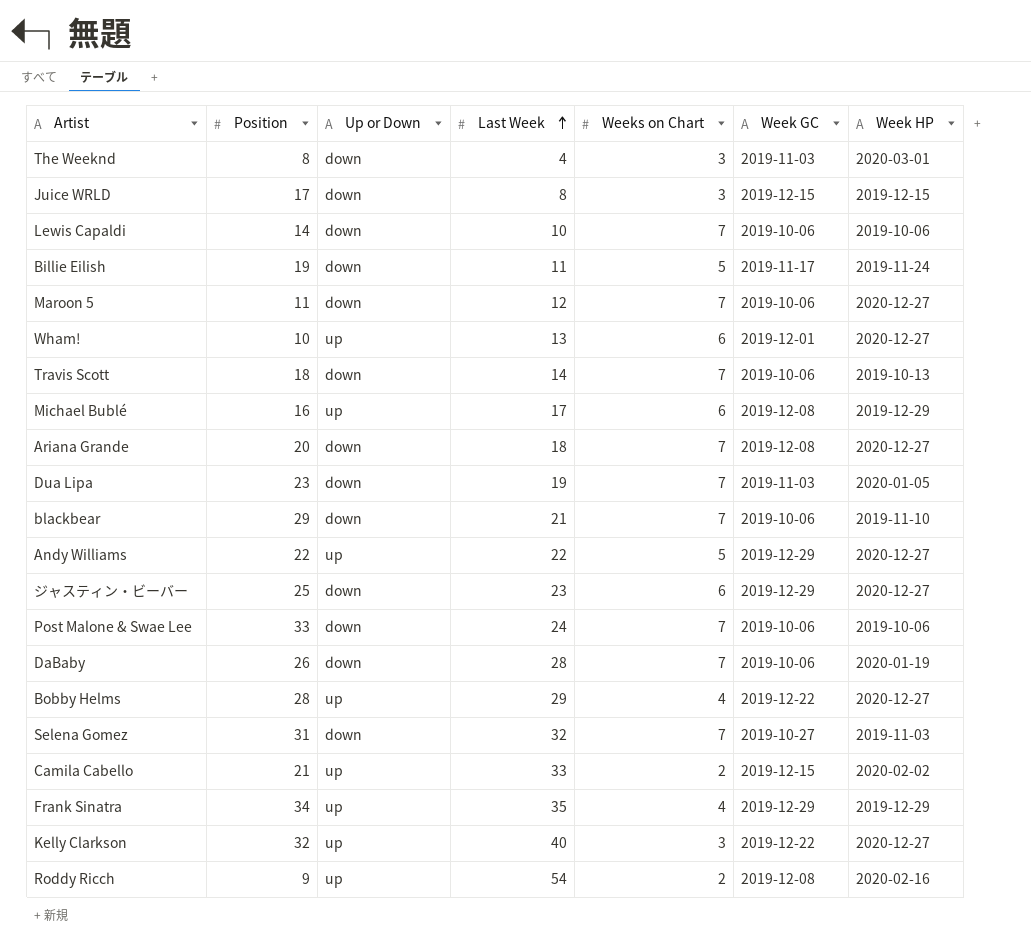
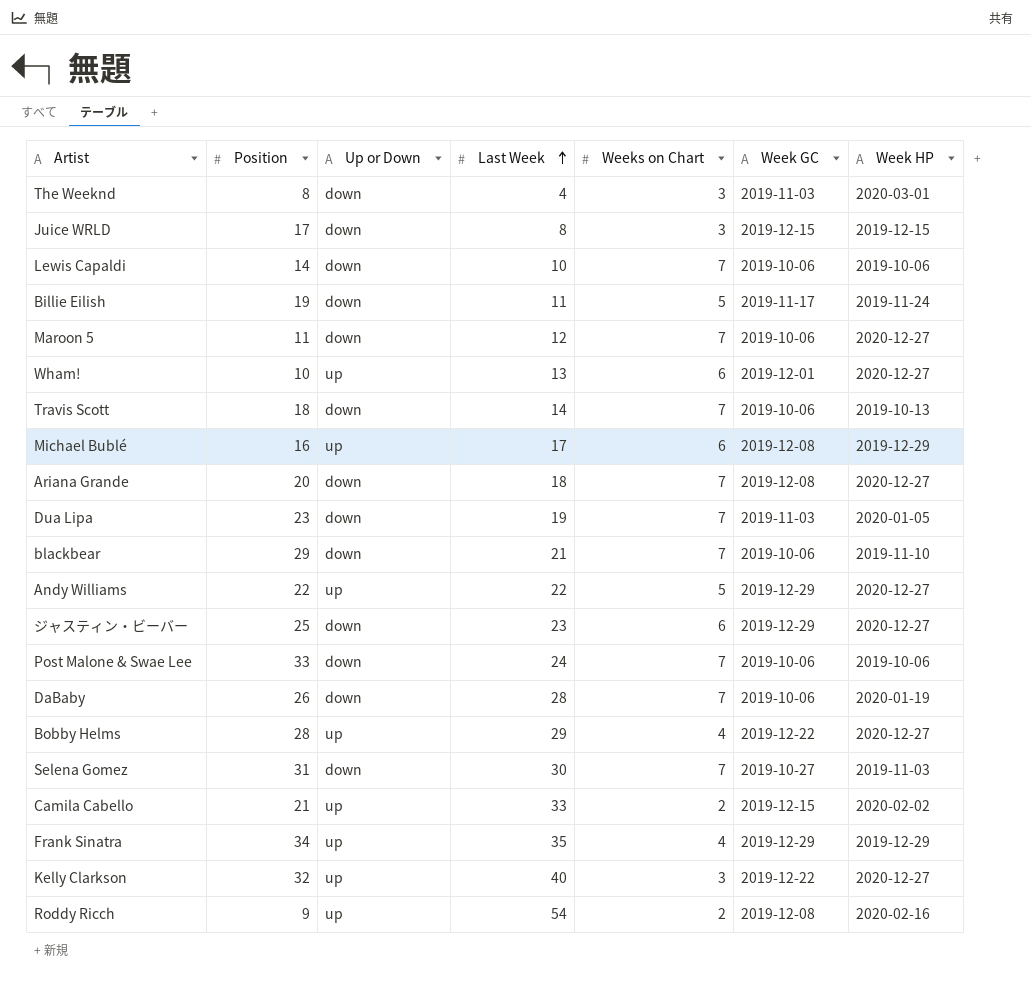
Selena Gomez | Last Week: 32 -> 30

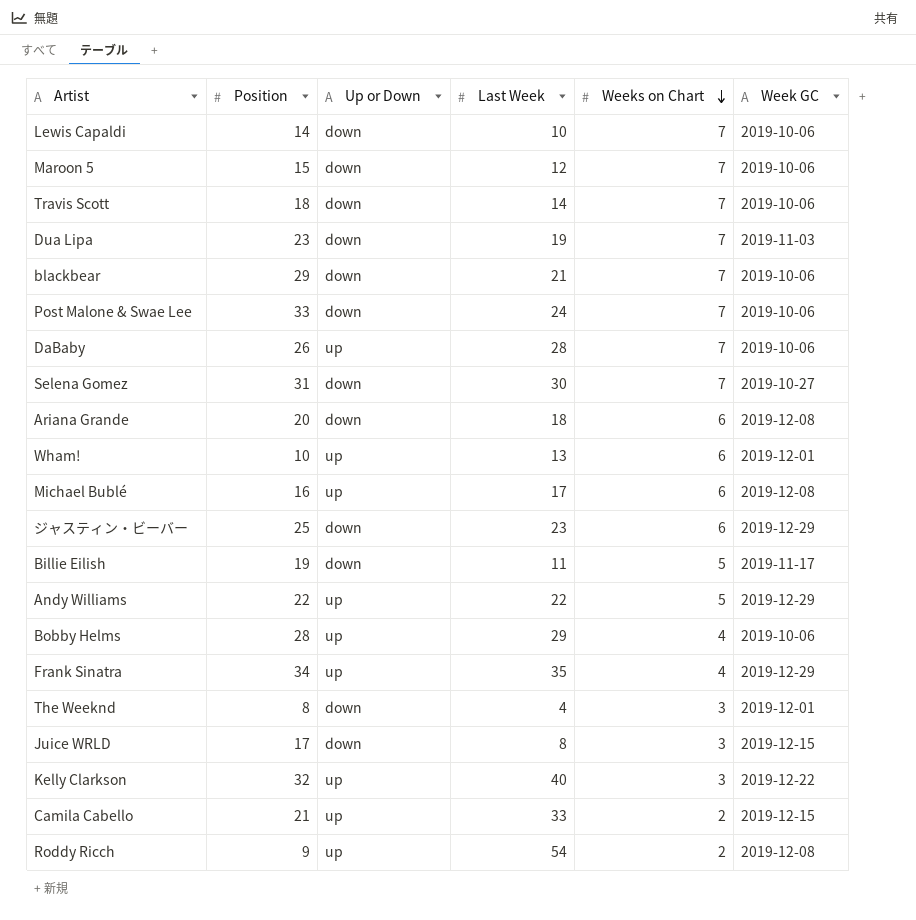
row order: Last Week ascending -> Weeks on Chart descending
column Week HP | position: 7 -> none
Maroon 5 | Position: 11 -> 15
DaBaby | Up or Down: down -> up
Ariana Grande | Weeks on Chart: 7 -> 6
Bobby Helms | Week GC: 2019-12-22 -> 2019-10-06
The Weeknd | Week GC: 2019-11-03 -> 2019-12-01

